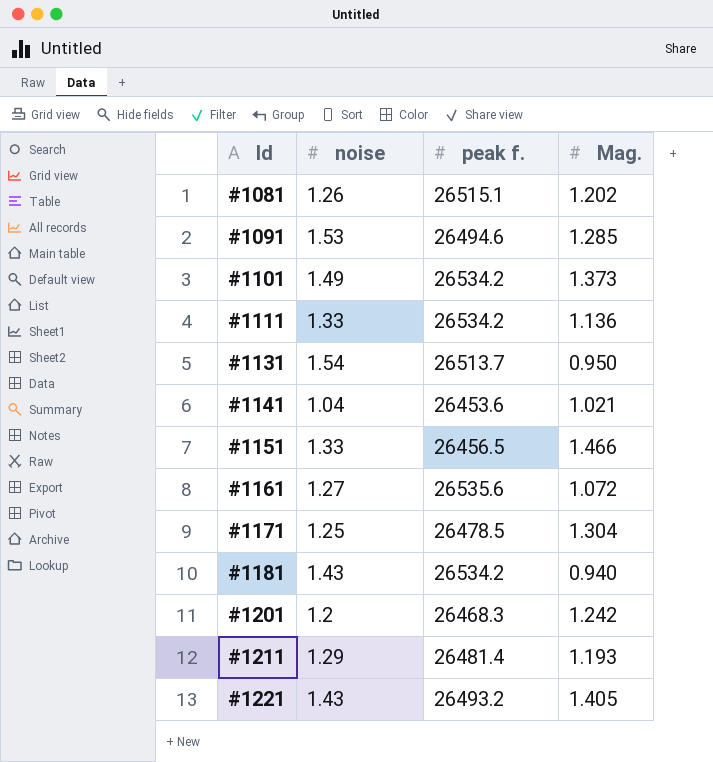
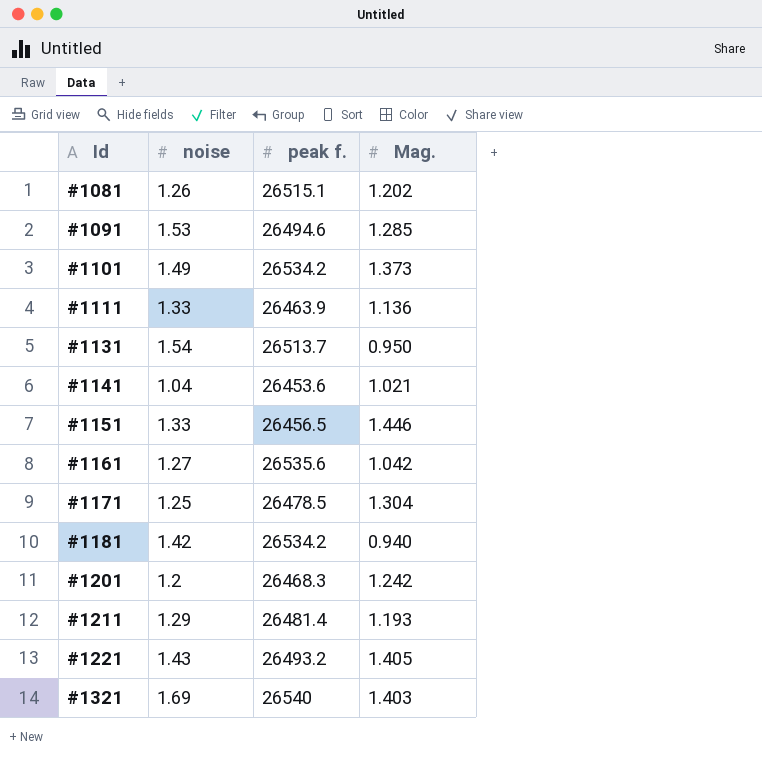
#1111 | peak f.: 26534.2 -> 26463.9
#1151 | Mag.: 1.466 -> 1.446
#1161 | Mag.: 1.072 -> 1.042
#1181 | noise: 1.43 -> 1.42
row #1321: none -> 1.69 | 26540 | 1.403

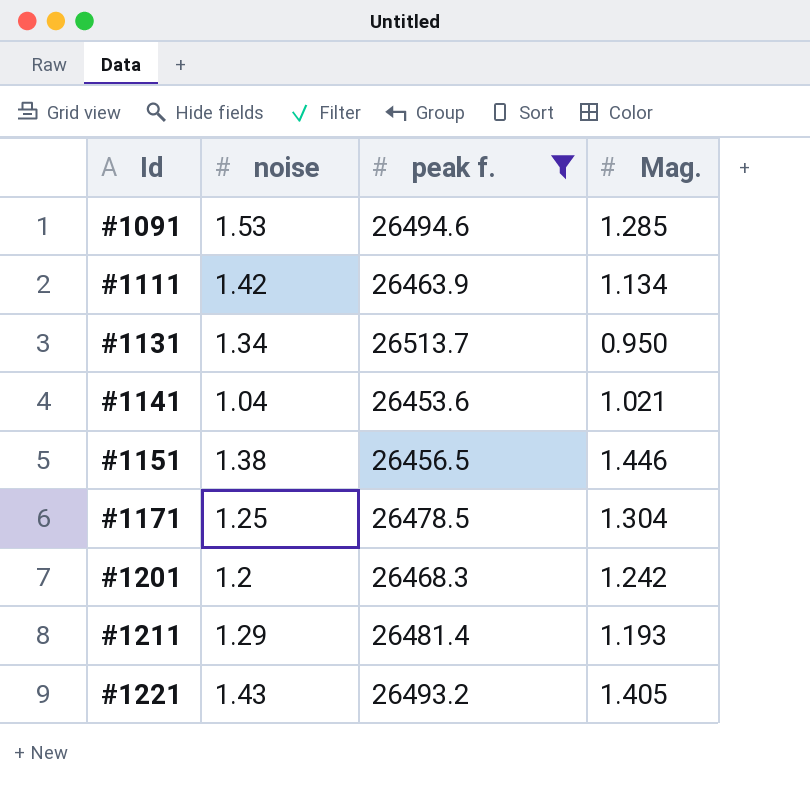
filter: none -> peak f. <= 26513.7
#1111 | noise: 1.33 -> 1.42
#1111 | Mag.: 1.136 -> 1.134
#1131 | noise: 1.54 -> 1.34
#1151 | noise: 1.33 -> 1.38

